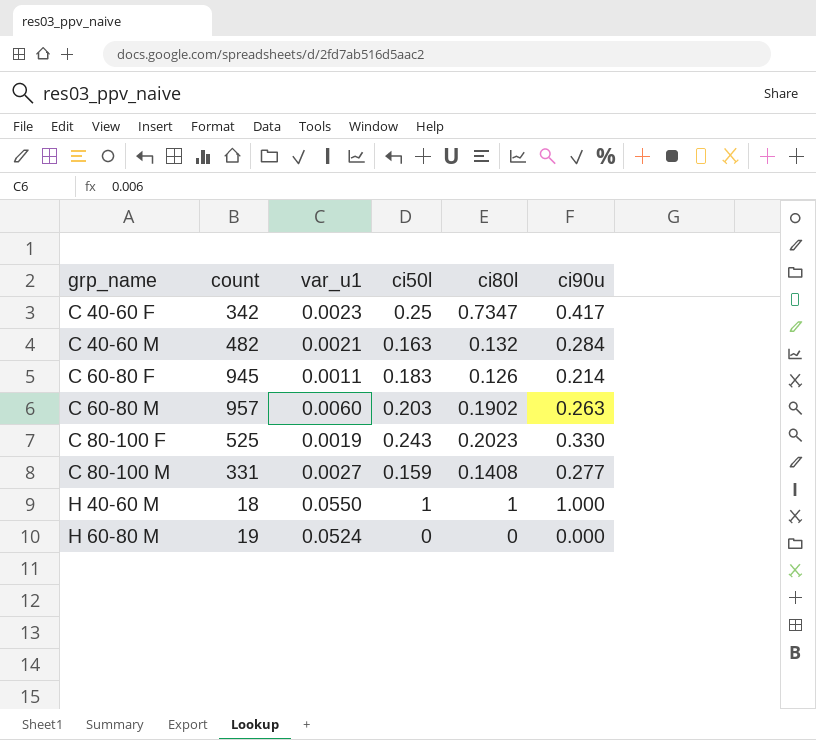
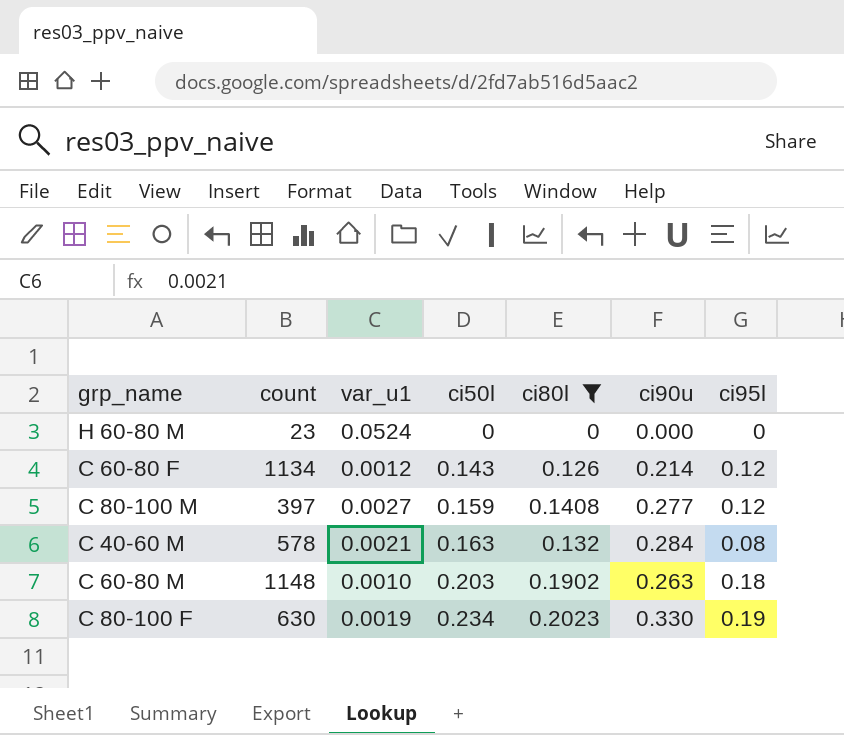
filter: none -> ci80l <= 0.2023
row order: grp_name ascending -> ci50l ascending
column ci95l | position: none -> 7
H 60-80 M | count: 19 -> 23
C 60-80 F | count: 945 -> 1134
C 60-80 F | var_u1: 0.0011 -> 0.0012
C 60-80 F | ci50l: 0.183 -> 0.143
C 80-100 M | count: 331 -> 397
C 40-60 M | count: 482 -> 578
C 60-80 M | count: 957 -> 1148
C 60-80 M | var_u1: 0.0060 -> 0.0010
C 80-100 F | count: 525 -> 630
C 80-100 F | ci50l: 0.243 -> 0.234

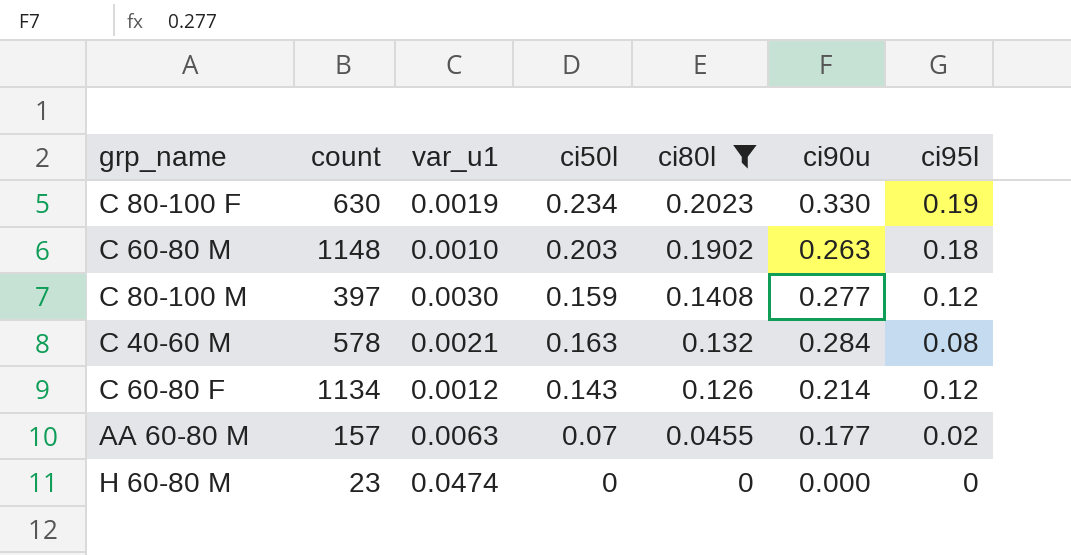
row order: ci50l ascending -> ci80l descending
C 80-100 M | var_u1: 0.0027 -> 0.0030
row AA 60-80 M: none -> 157 | 0.0063 | 0.07 | 0.0455 | 0.177 | 0.02
H 60-80 M | var_u1: 0.0524 -> 0.0474

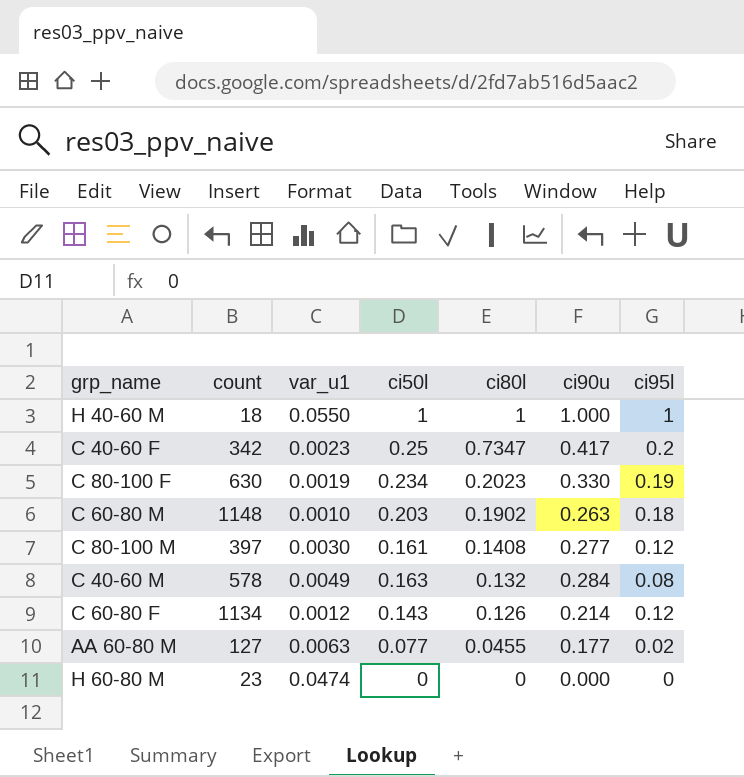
filter: ci80l <= 0.2023 -> none
C 80-100 M | ci50l: 0.159 -> 0.161
C 40-60 M | var_u1: 0.0021 -> 0.0049
AA 60-80 M | count: 157 -> 127
AA 60-80 M | ci50l: 0.07 -> 0.077

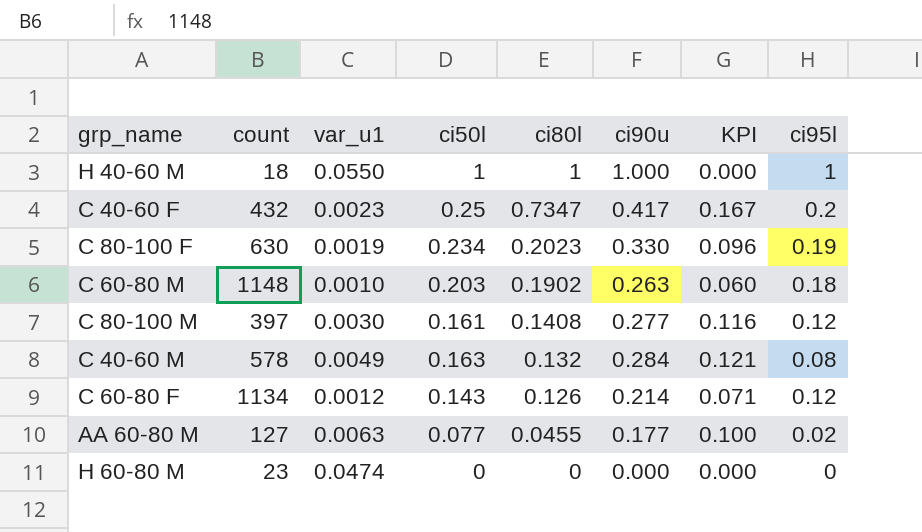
column KPI | formula: none -> [ci90u] - [ci50l]
C 40-60 F | count: 342 -> 432

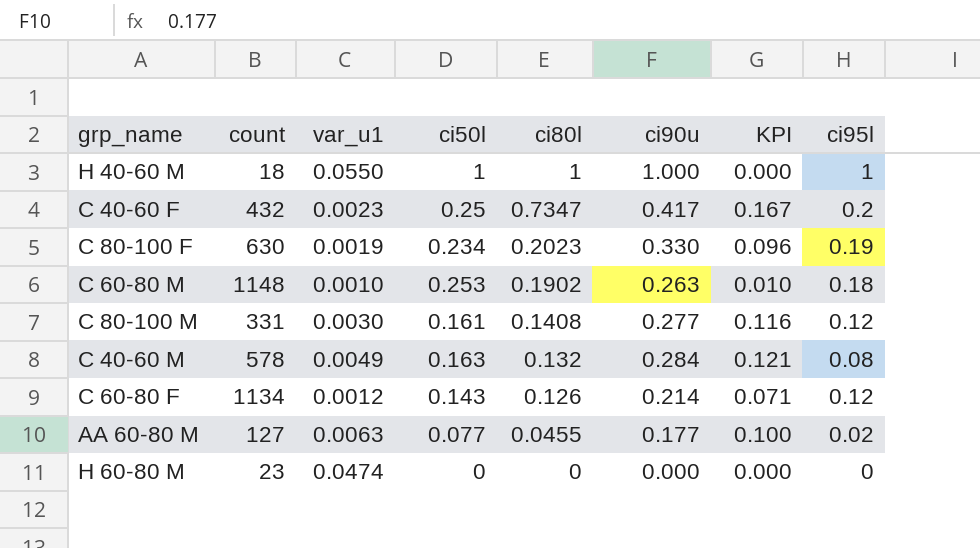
C 60-80 M | ci50l: 0.203 -> 0.253
C 60-80 M | KPI: 0.060 -> 0.010
C 80-100 M | count: 397 -> 331

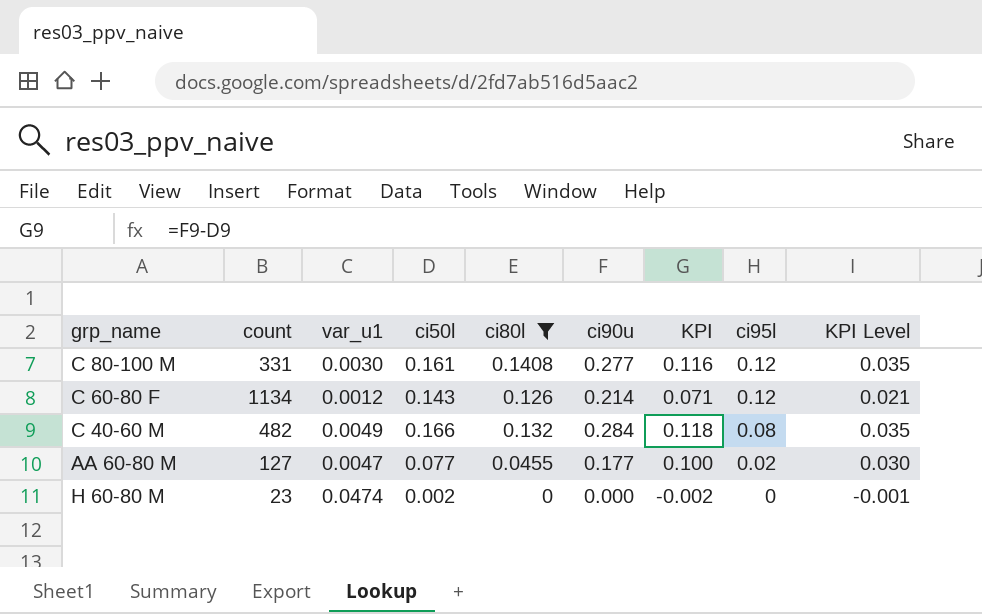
filter: none -> ci80l <= 0.1408
row order: ci80l descending -> ci95l descending
column KPI Level | formula: none -> [KPI] * 0.3
C 40-60 M | count: 578 -> 482
C 40-60 M | ci50l: 0.163 -> 0.166
C 40-60 M | KPI: 0.121 -> 0.118
AA 60-80 M | var_u1: 0.0063 -> 0.0047
H 60-80 M | ci50l: 0 -> 0.002
H 60-80 M | KPI: 0.000 -> -0.002

